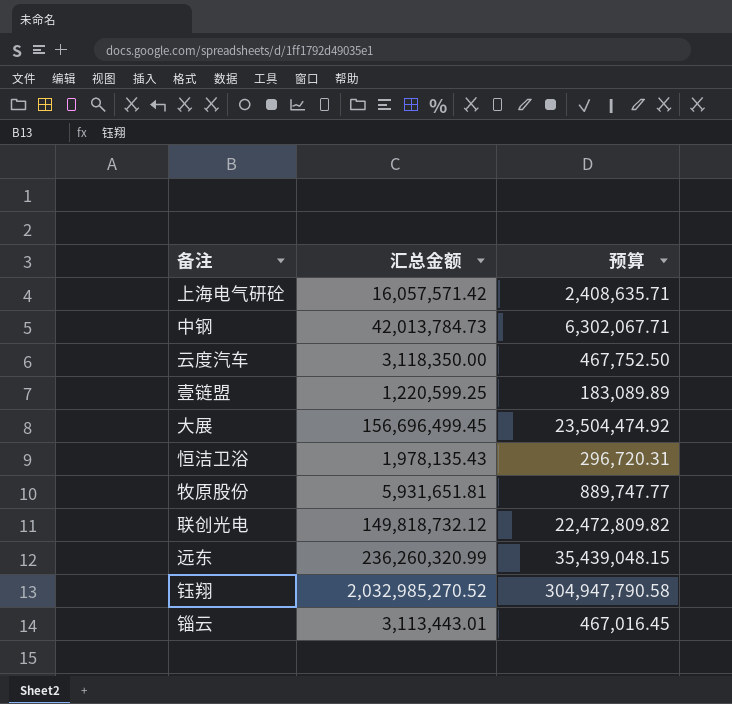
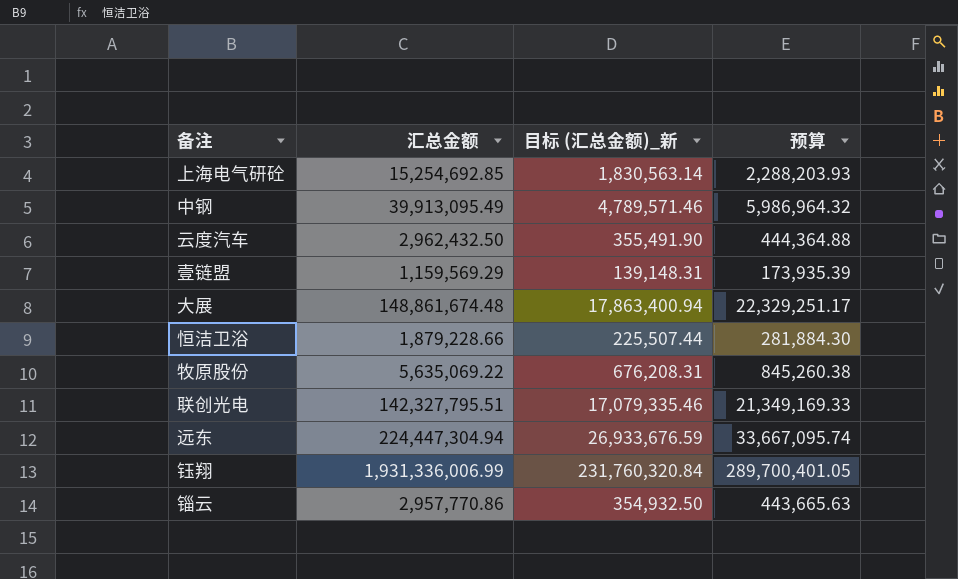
column 目标 (汇总金额)_新 | formula: none -> [汇总金额] * 0.12
上海电气研砼 | 汇总金额: 16,057,571.42 -> 15,254,692.85
上海电气研砼 | 预算: 2,408,635.71 -> 2,288,203.93
中钢 | 汇总金额: 42,013,784.73 -> 39,913,095.49
中钢 | 预算: 6,302,067.71 -> 5,986,964.32
云度汽车 | 汇总金额: 3,118,350.00 -> 2,962,432.50
云度汽车 | 预算: 467,752.50 -> 444,364.88
壹链盟 | 汇总金额: 1,220,599.25 -> 1,159,569.29
壹链盟 | 预算: 183,089.89 -> 173,935.39
大展 | 汇总金额: 156,696,499.45 -> 148,861,674.48
大展 | 预算: 23,504,474.92 -> 22,329,251.17
恒洁卫浴 | 汇总金额: 1,978,135.43 -> 1,879,228.66
恒洁卫浴 | 预算: 296,720.31 -> 281,884.30
牧原股份 | 汇总金额: 5,931,651.81 -> 5,635,069.22
牧原股份 | 预算: 889,747.77 -> 845,260.38
联创光电 | 汇总金额: 149,818,732.12 -> 142,327,795.51
联创光电 | 预算: 22,472,809.82 -> 21,349,169.33
远东 | 汇总金额: 236,260,320.99 -> 224,447,304.94
远东 | 预算: 35,439,048.15 -> 33,667,095.74
钰翔 | 汇总金额: 2,032,985,270.52 -> 1,931,336,006.99
钰翔 | 预算: 304,947,790.58 -> 289,700,401.05
锱云 | 汇总金额: 3,113,443.01 -> 2,957,770.86
锱云 | 预算: 467,016.45 -> 443,665.63

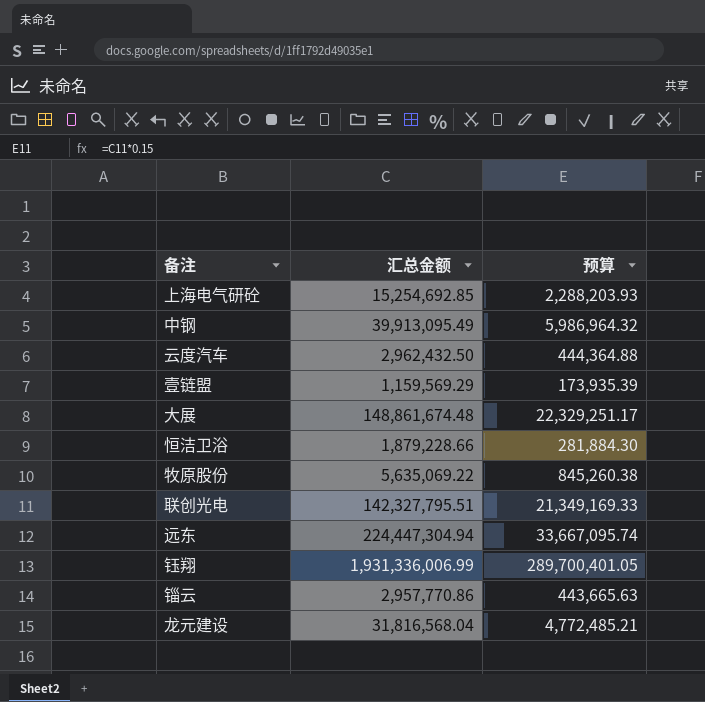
column 目标 (汇总金额)_新 | formula: [汇总金额] * 0.12 -> none
row 龙元建设: none -> 31,816,568.04 | 4,772,485.21

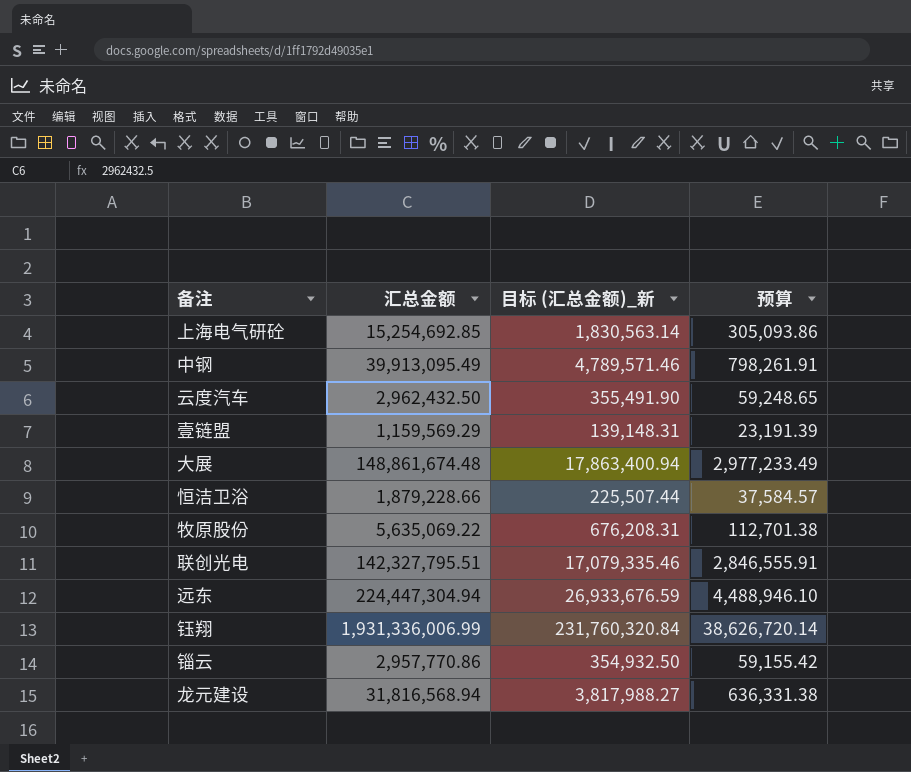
column 目标 (汇总金额)_新 | formula: none -> [汇总金额] * 0.12
column 预算 | formula: [汇总金额] * 0.15 -> [汇总金额] * 0.02
龙元建设 | 汇总金额: 31,816,568.04 -> 31,816,568.94

